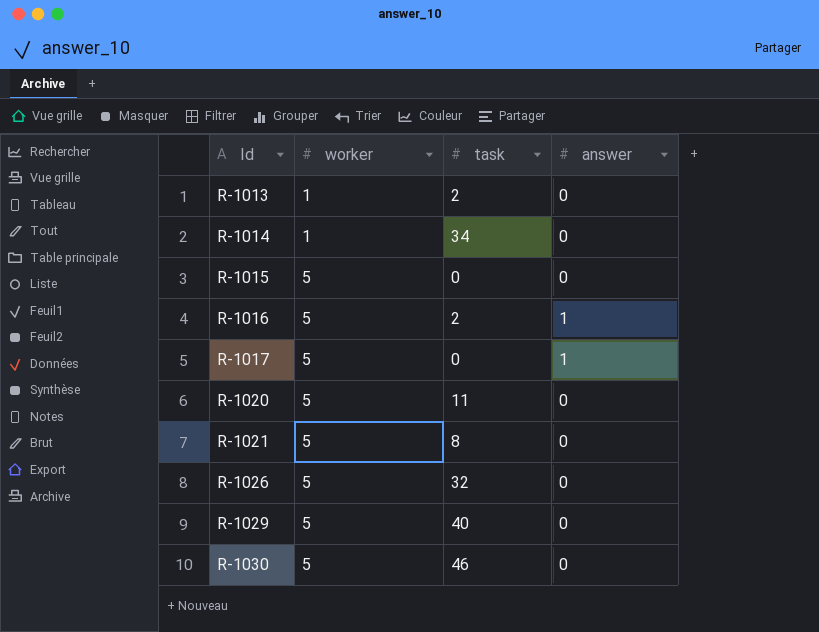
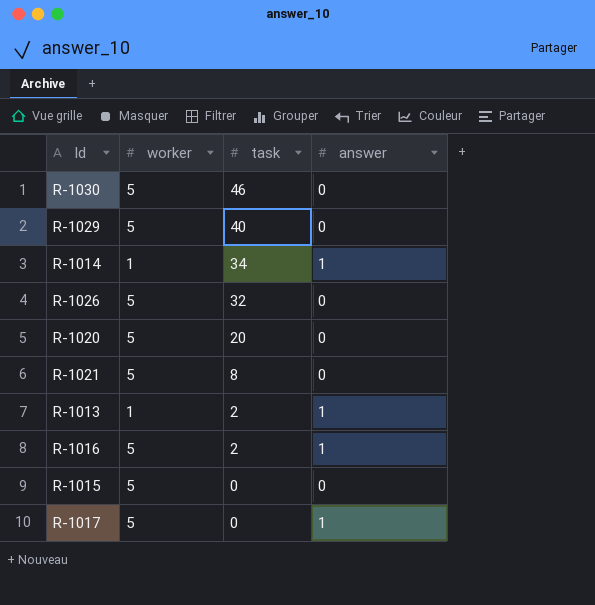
row order: Id ascending -> task descending
R-1014 | answer: 0 -> 1
R-1020 | task: 11 -> 20
R-1013 | answer: 0 -> 1

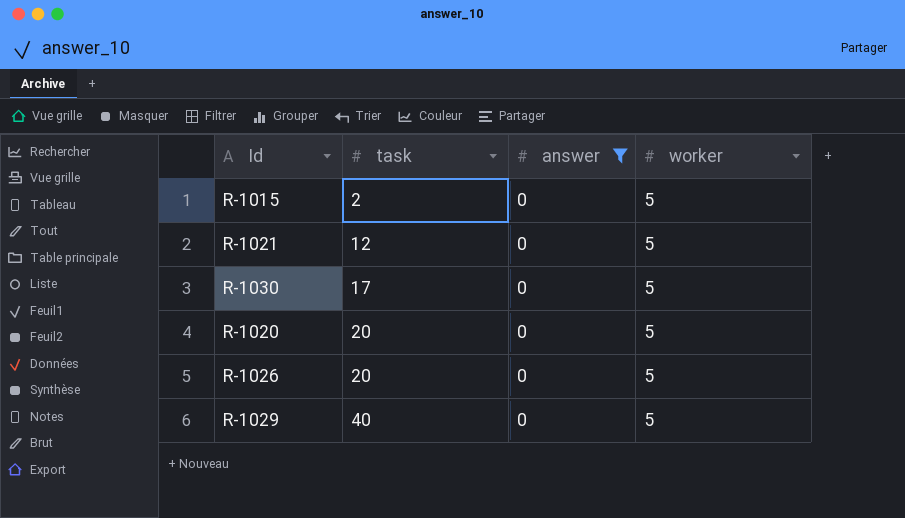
filter: none -> answer = 0
row order: task descending -> task ascending
column worker | position: 2 -> 4
R-1015 | task: 0 -> 2
R-1021 | task: 8 -> 12
R-1030 | task: 46 -> 17
R-1026 | task: 32 -> 20

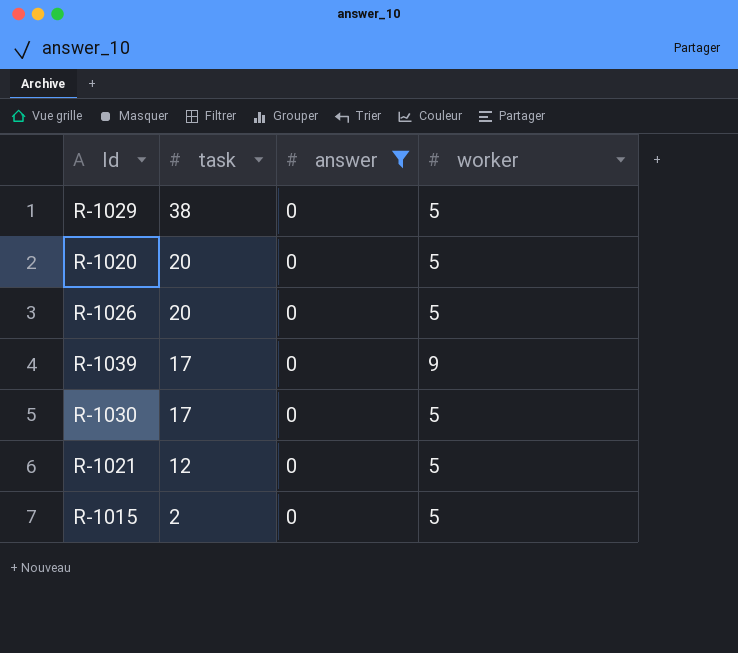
row order: task ascending -> task descending
R-1029 | task: 40 -> 38
row R-1039: none -> 17 | 0 | 9

